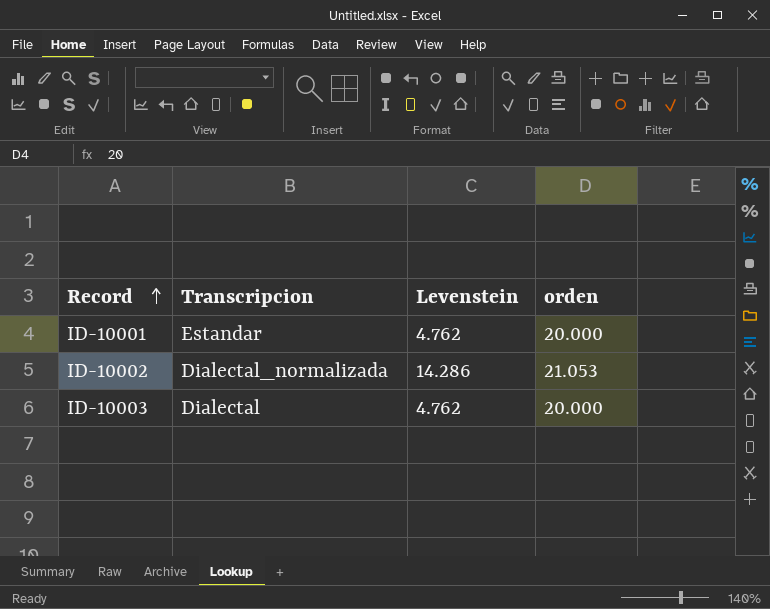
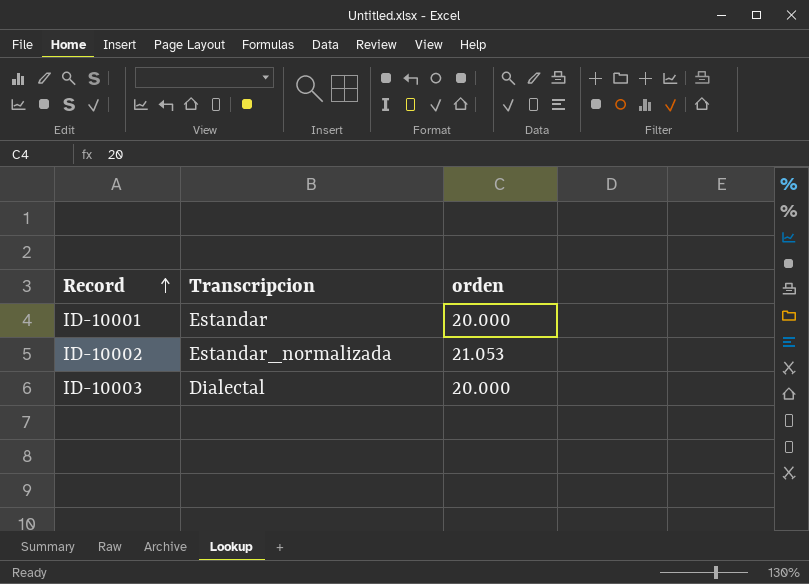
column Levenstein | position: 3 -> none
ID-10002 | Transcripcion: Dialectal_normalizada -> Estandar_normalizada

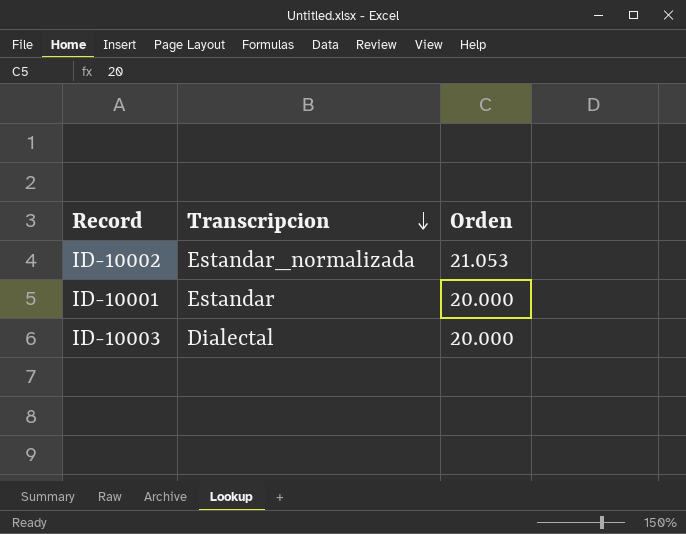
row order: Record ascending -> Transcripcion descending
column name: orden -> Orden

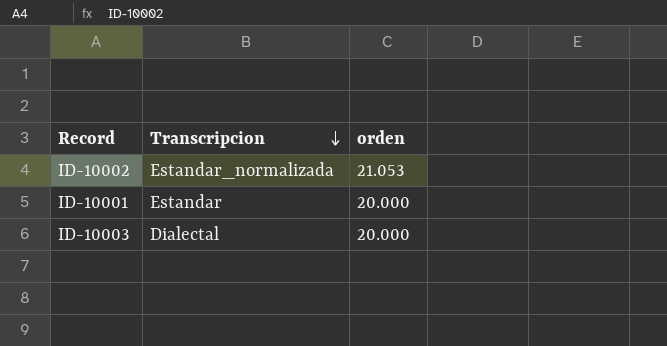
column name: Orden -> orden

